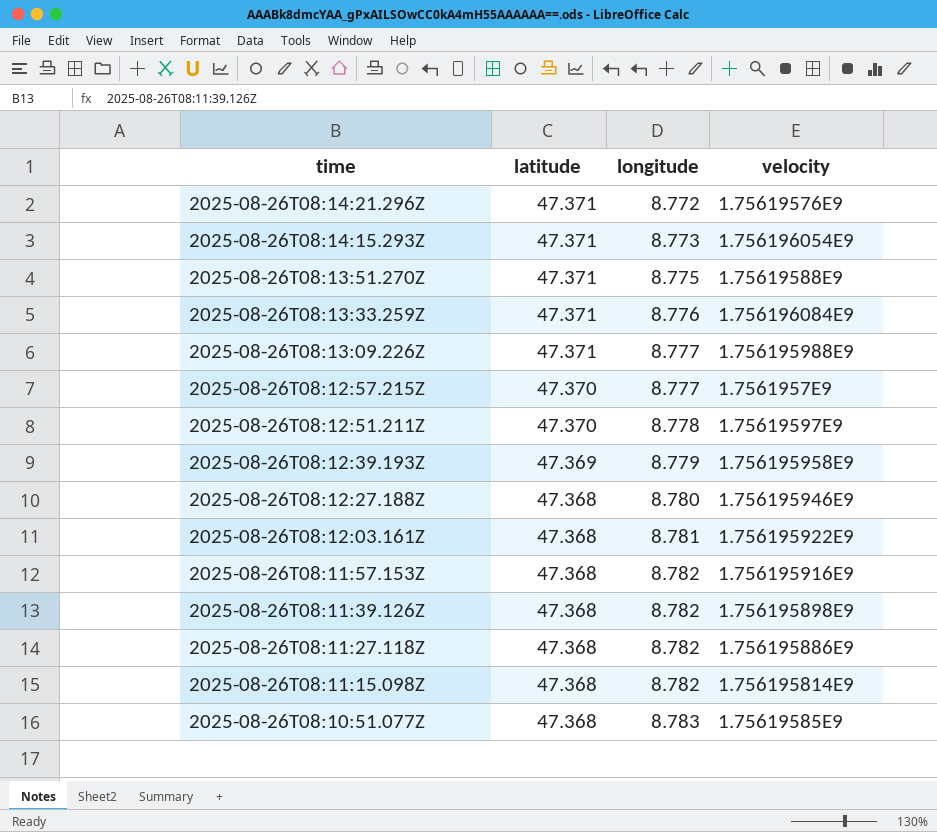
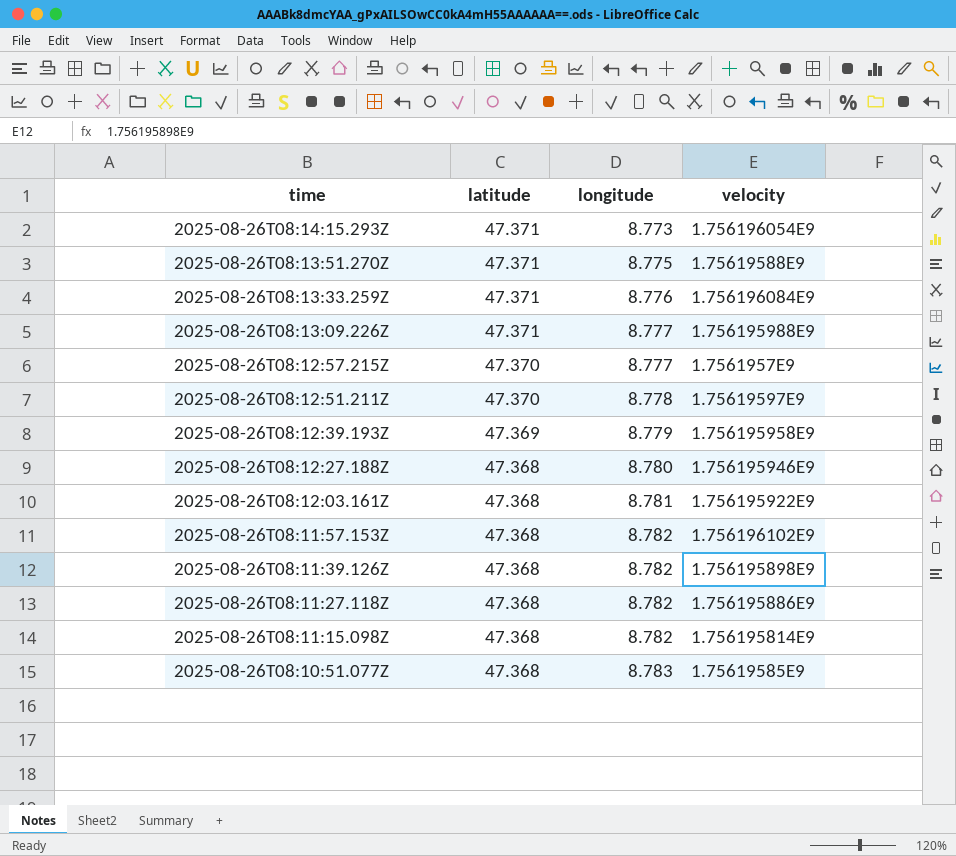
row 2025-08-26T08:14:21.296Z: 47.371 | 8.772 | 1.75619576E9 -> none
2025-08-26T08:11:57.153Z | velocity: 1.756195916E9 -> 1.756196102E9

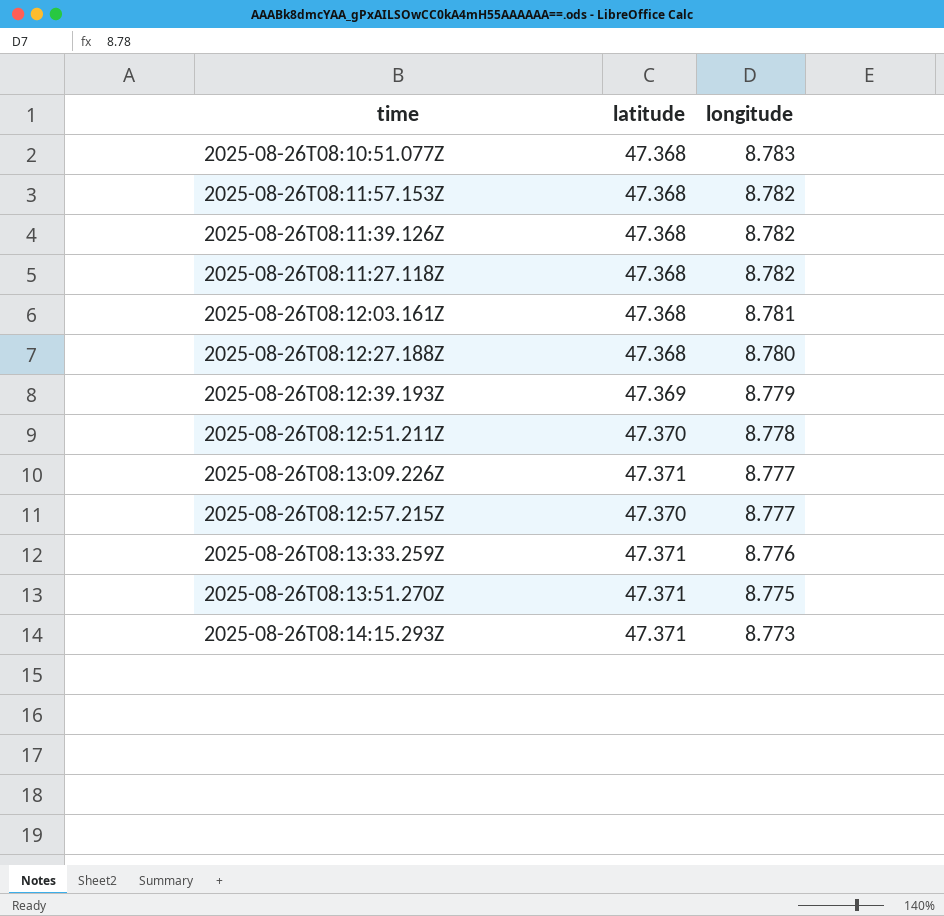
row order: time descending -> longitude descending
column velocity | position: 4 -> none
row 2025-08-26T08:11:15.098Z: 47.368 | 8.782 | 1.756195814E9 -> none

